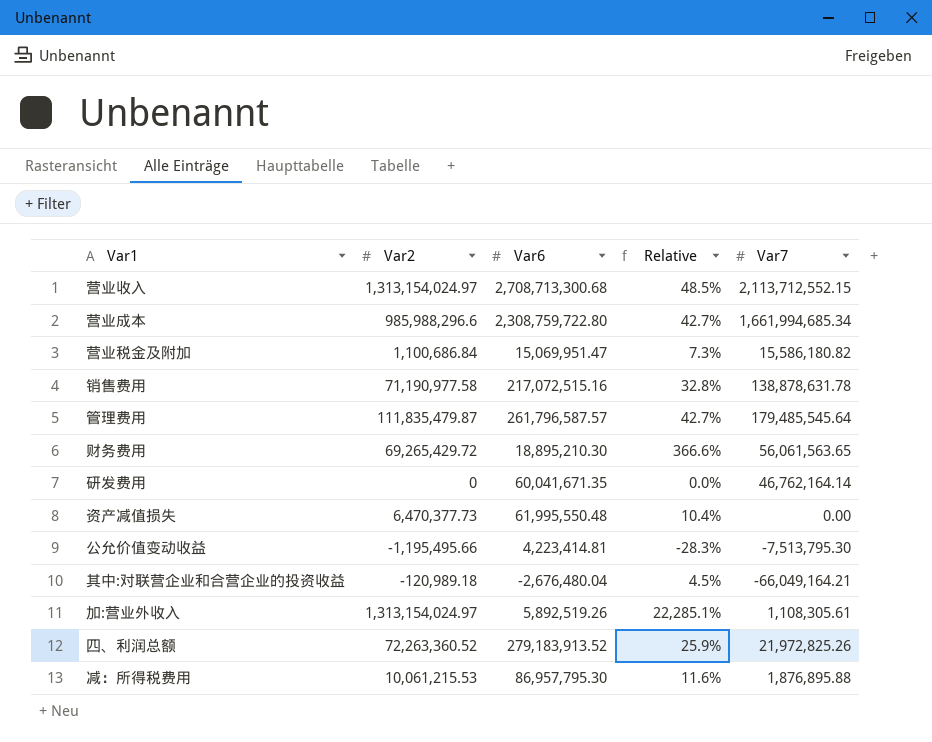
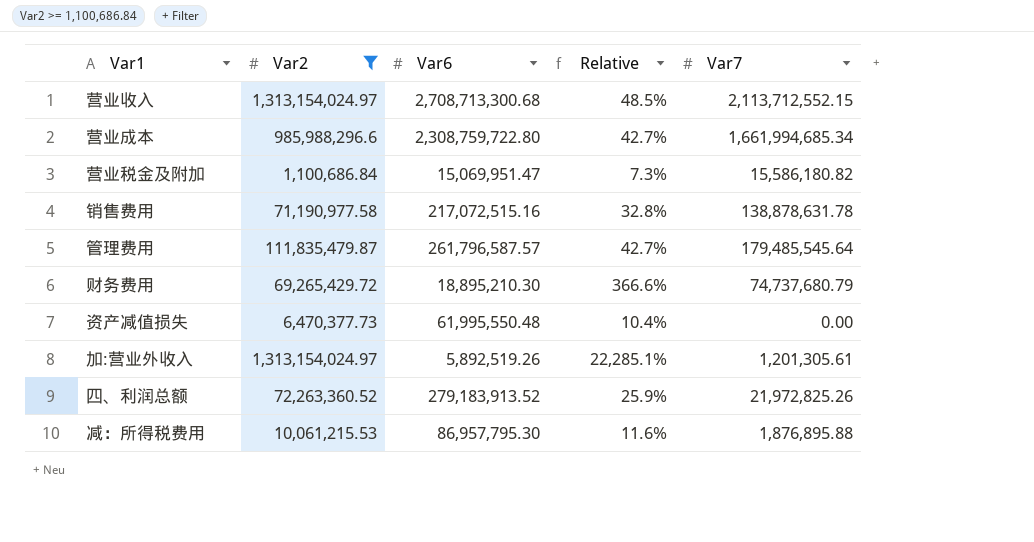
filter: none -> Var2 >= 1,100,686.84
财务费用 | Var7: 56,061,563.65 -> 74,737,680.79
加:营业外收入 | Var7: 1,108,305.61 -> 1,201,305.61

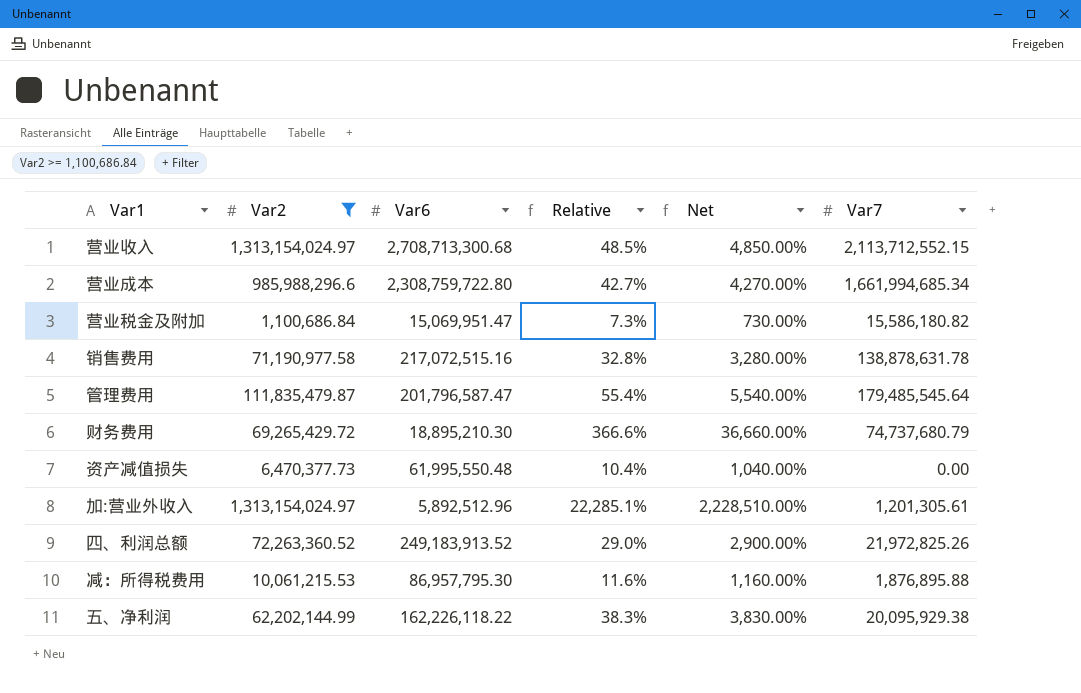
column Net | formula: none -> [Relative] * 100
管理费用 | Var6: 261,796,587.57 -> 201,796,587.47
管理费用 | Relative: 42.7% -> 55.4%
加:营业外收入 | Var6: 5,892,519.26 -> 5,892,512.96
四、利润总额 | Var6: 279,183,913.52 -> 249,183,913.52
四、利润总额 | Relative: 25.9% -> 29.0%
row 五、净利润: none -> 62,202,144.99 | 162,226,118.22 | 38.3% | 3,830.00% | 20,095,929.38

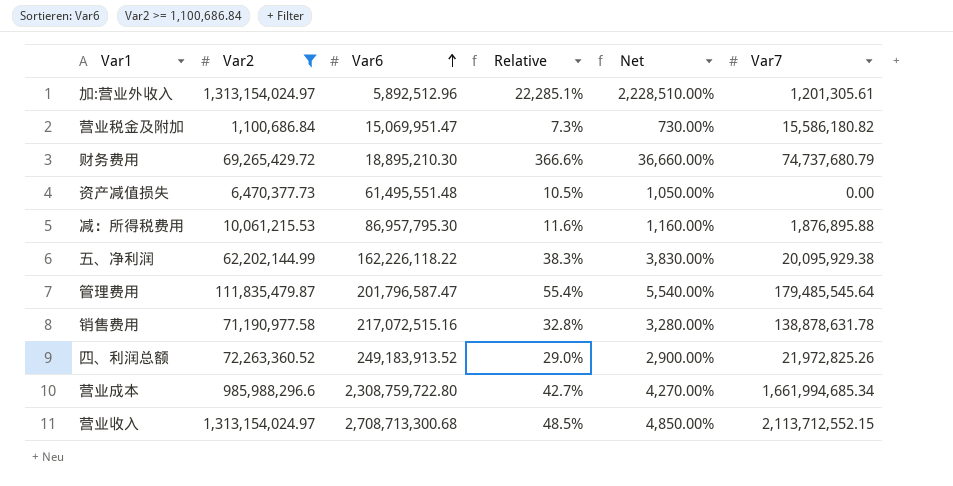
row order: none -> Var6 ascending
资产减值损失 | Var6: 61,995,550.48 -> 61,495,551.48
资产减值损失 | Relative: 10.4% -> 10.5%
资产减值损失 | Net: 1,040.00% -> 1,050.00%

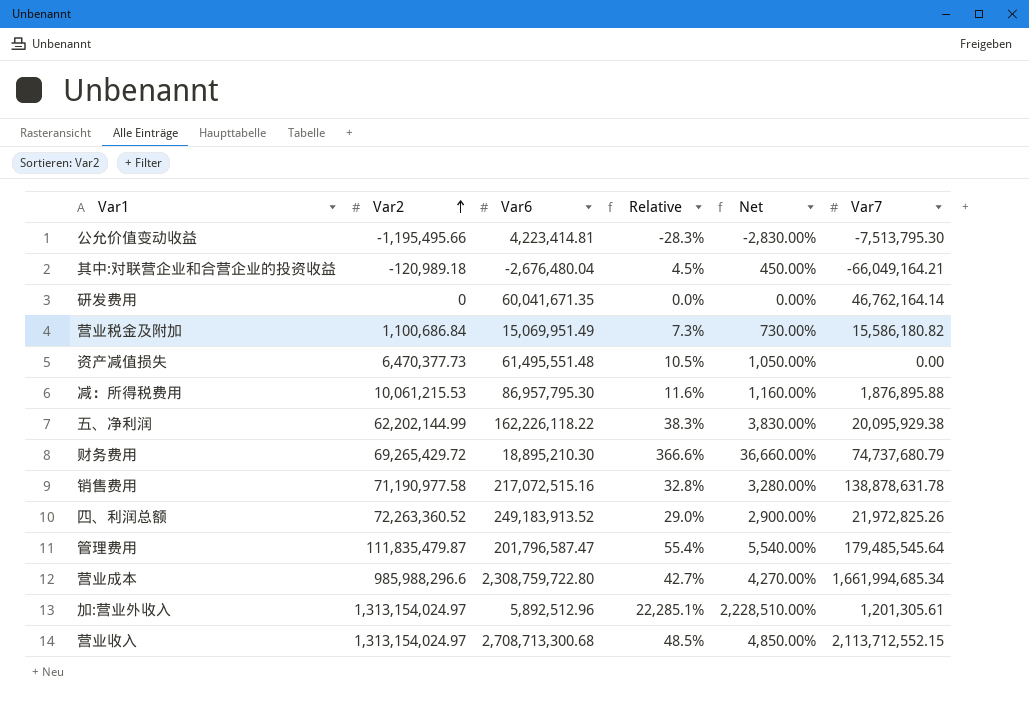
filter: Var2 >= 1,100,686.84 -> none
row order: Var6 ascending -> Var2 ascending
营业税金及附加 | Var6: 15,069,951.47 -> 15,069,951.49

